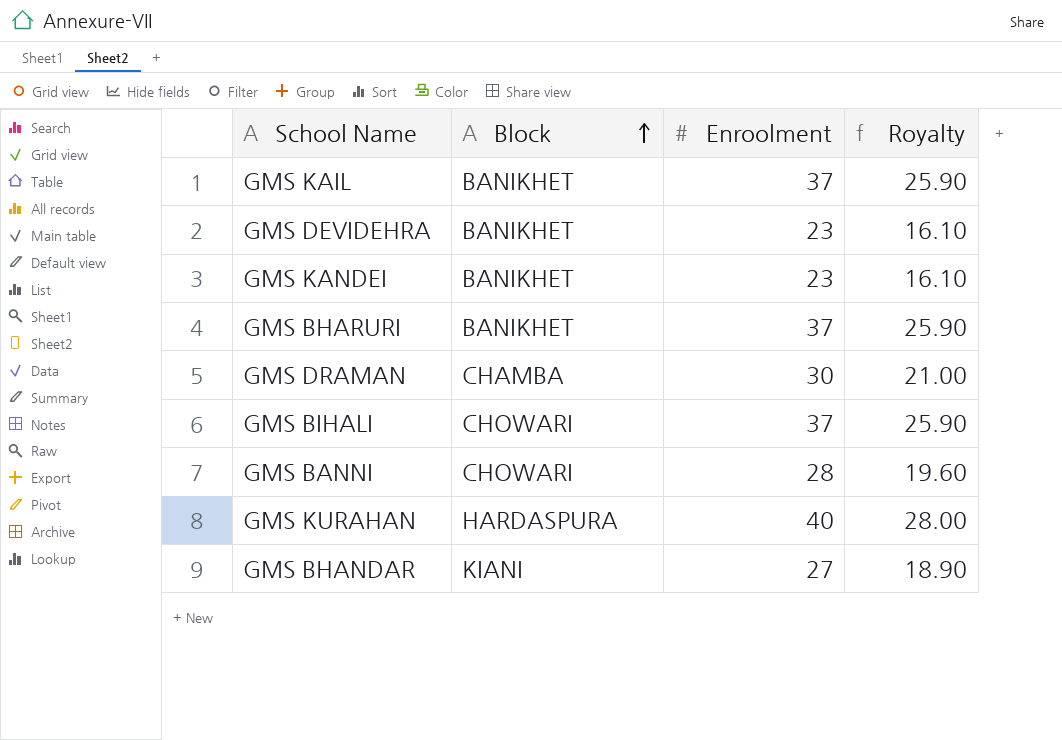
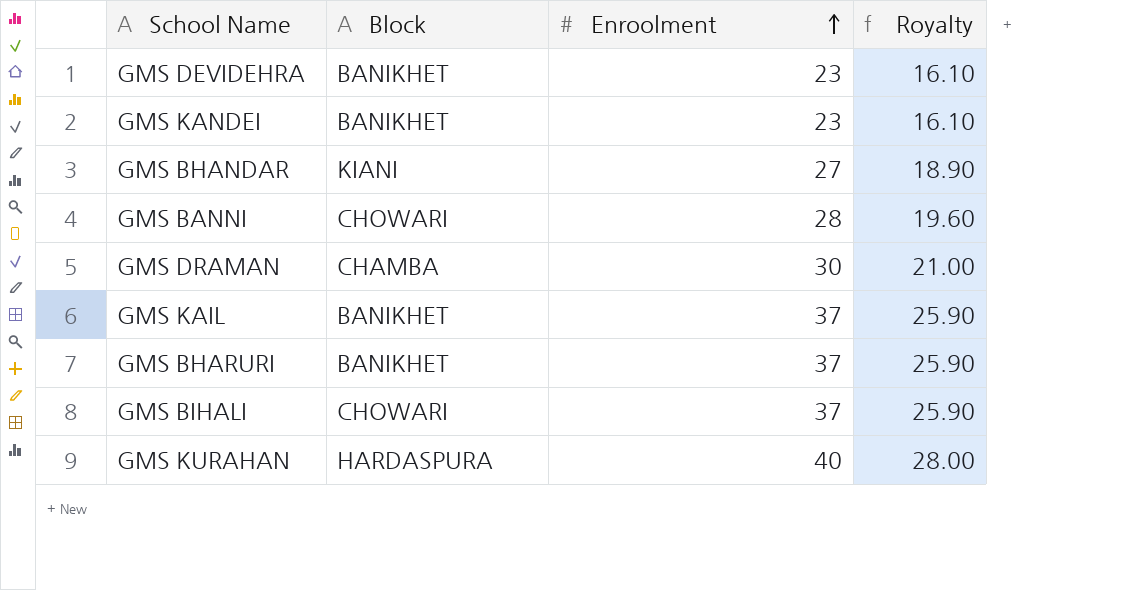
row order: Block ascending -> Enroolment ascending

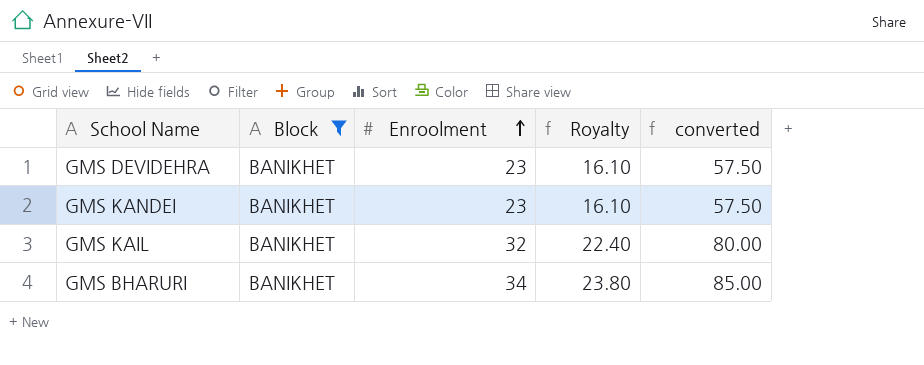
filter: none -> Block = BANIKHET
column converted | formula: none -> [Enroolment] * 2.5
GMS KAIL | Enroolment: 37 -> 32
GMS KAIL | Royalty: 25.90 -> 22.40
GMS BHARURI | Enroolment: 37 -> 34
GMS BHARURI | Royalty: 25.90 -> 23.80

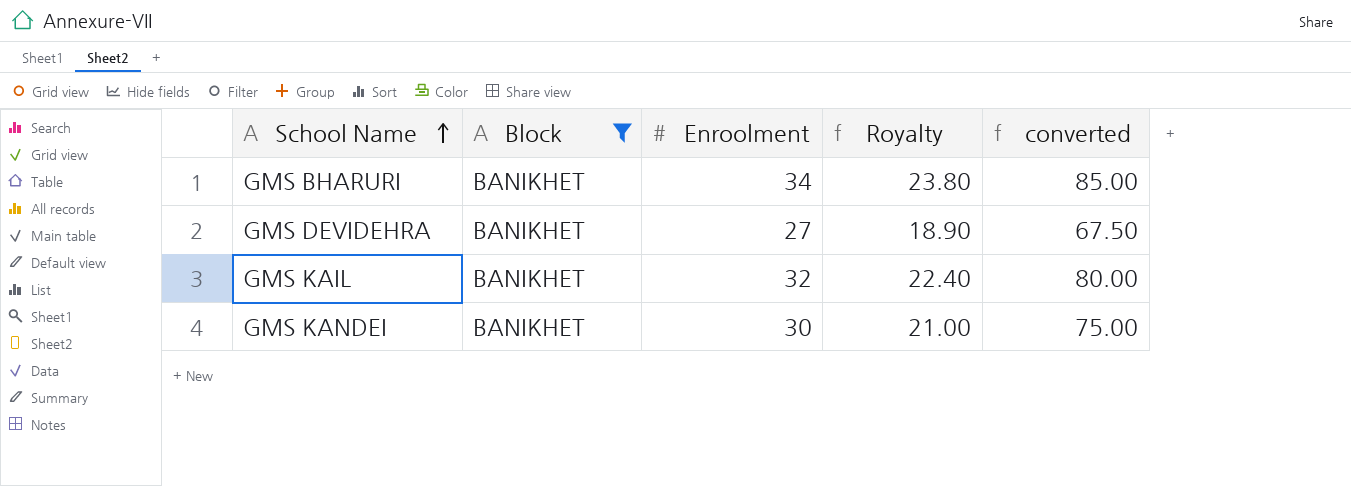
row order: Enroolment ascending -> School Name ascending
GMS DEVIDEHRA | Enroolment: 23 -> 27
GMS DEVIDEHRA | Royalty: 16.10 -> 18.90
GMS DEVIDEHRA | converted: 57.50 -> 67.50
GMS KANDEI | Enroolment: 23 -> 30
GMS KANDEI | Royalty: 16.10 -> 21.00
GMS KANDEI | converted: 57.50 -> 75.00

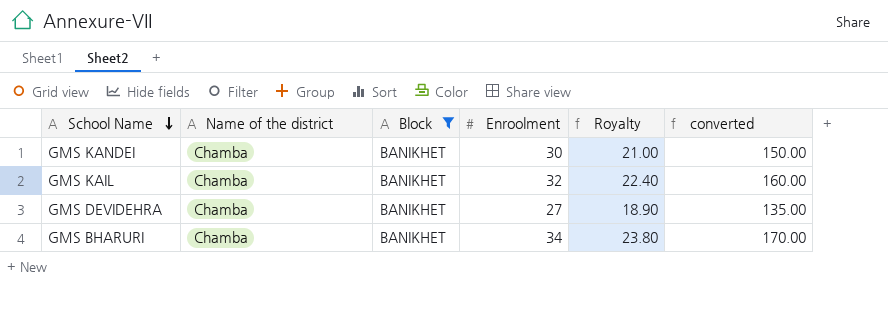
row order: School Name ascending -> School Name descending
column Name of the district | position: none -> 2
column converted | formula: [Enroolment] * 2.5 -> [Enroolment] * 5

